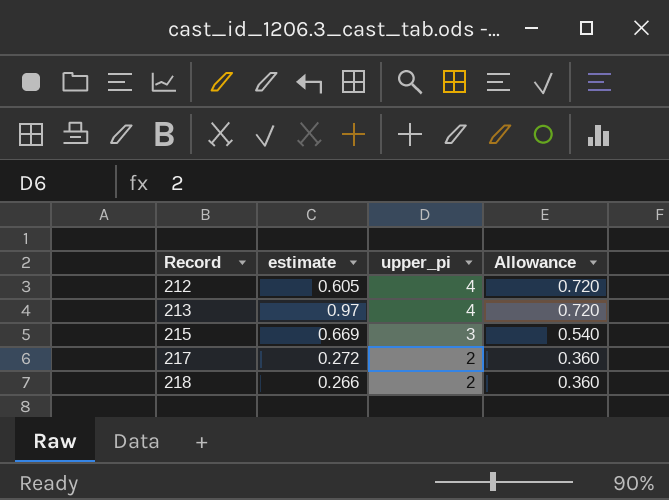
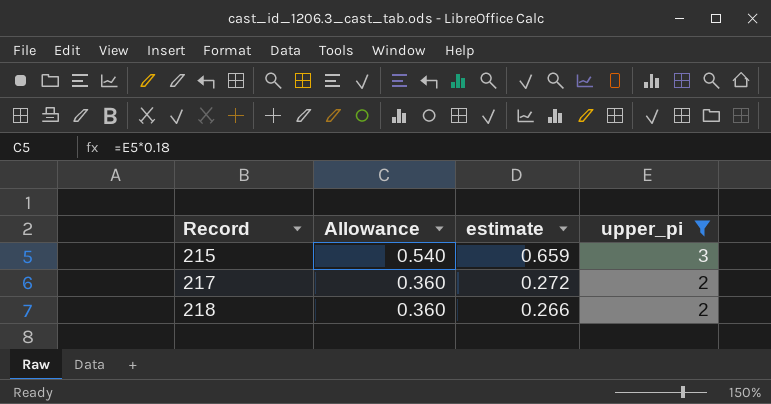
filter: none -> upper_pi != 4
column Allowance | position: 4 -> 2
215 | estimate: 0.669 -> 0.659

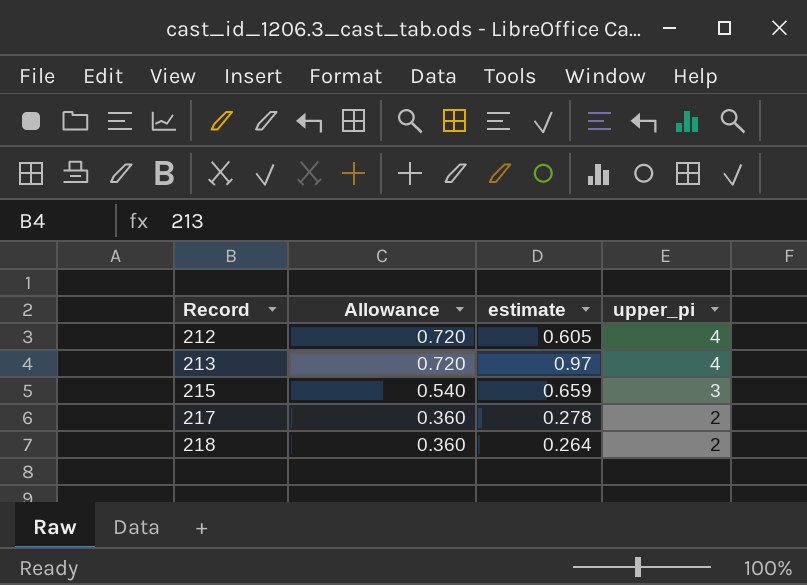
filter: upper_pi != 4 -> none
217 | estimate: 0.272 -> 0.278
218 | estimate: 0.266 -> 0.264

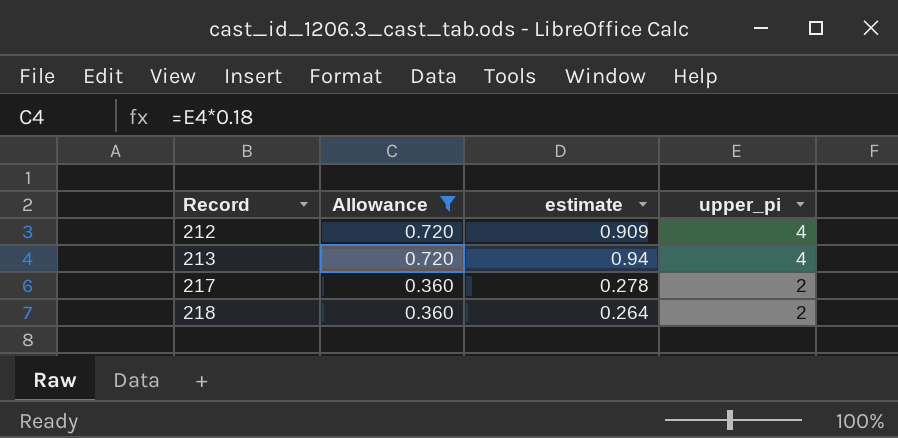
filter: none -> Allowance != 0.540
212 | estimate: 0.605 -> 0.909
213 | estimate: 0.97 -> 0.94

